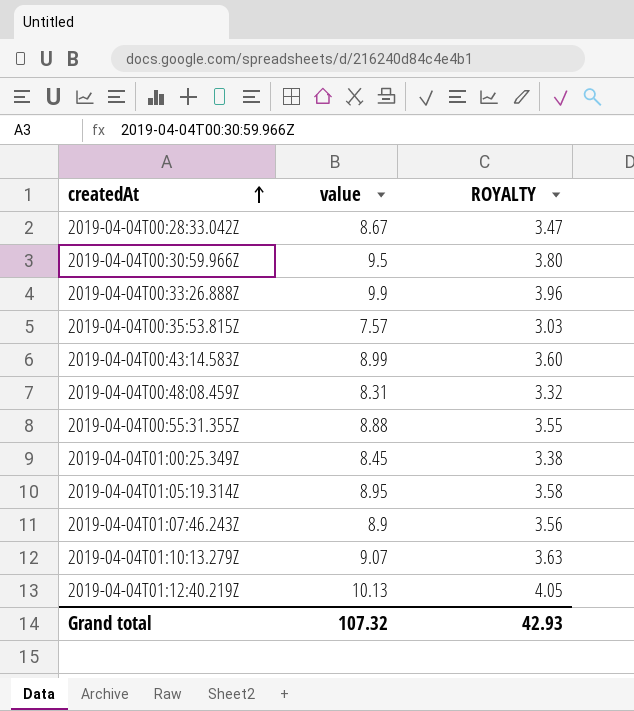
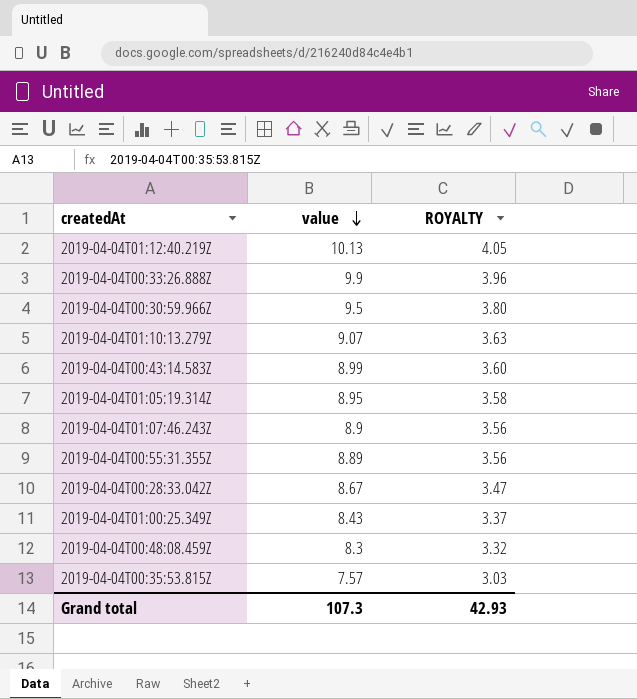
row order: createdAt ascending -> value descending
2019-04-04T00:55:31.355Z | value: 8.88 -> 8.89
2019-04-04T00:55:31.355Z | ROYALTY: 3.55 -> 3.56
2019-04-04T01:00:25.349Z | value: 8.45 -> 8.43
2019-04-04T01:00:25.349Z | ROYALTY: 3.38 -> 3.37
2019-04-04T00:48:08.459Z | value: 8.31 -> 8.3
Grand total | value: 107.32 -> 107.3

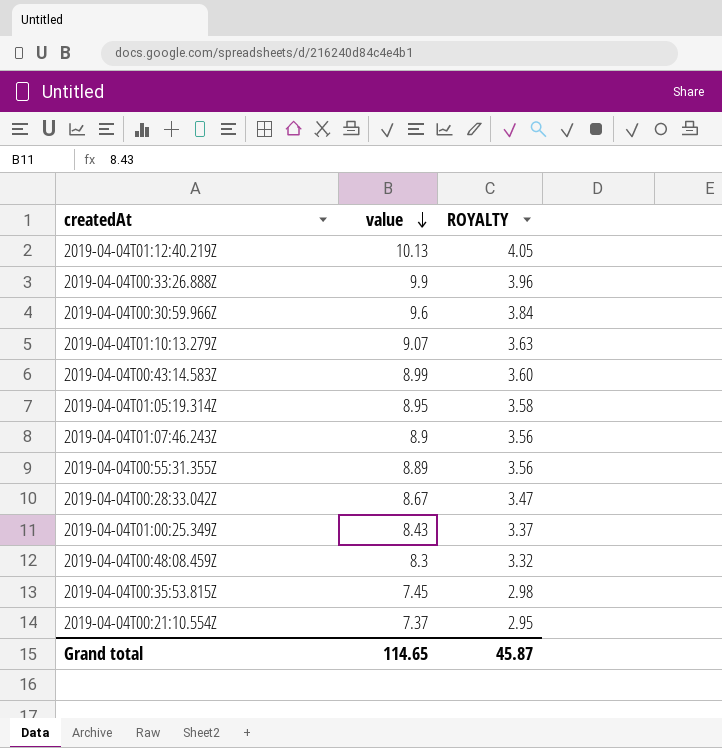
2019-04-04T00:30:59.966Z | value: 9.5 -> 9.6
2019-04-04T00:30:59.966Z | ROYALTY: 3.80 -> 3.84
2019-04-04T00:35:53.815Z | value: 7.57 -> 7.45
2019-04-04T00:35:53.815Z | ROYALTY: 3.03 -> 2.98
row 2019-04-04T00:21:10.554Z: none -> 7.37 | 2.95
Grand total | value: 107.3 -> 114.65
Grand total | ROYALTY: 42.93 -> 45.87

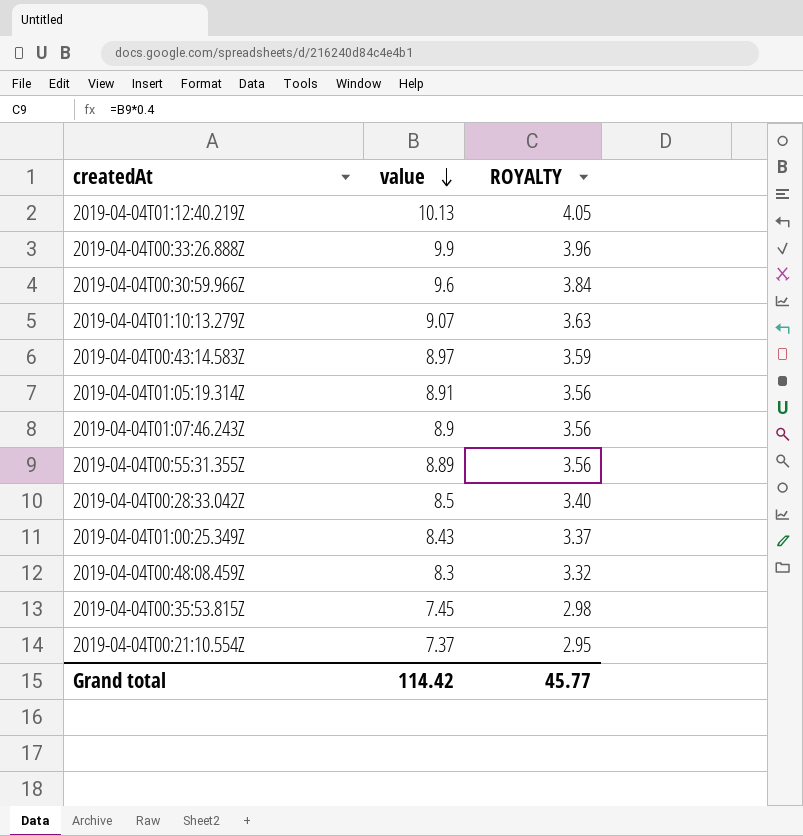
2019-04-04T00:43:14.583Z | value: 8.99 -> 8.97
2019-04-04T00:43:14.583Z | ROYALTY: 3.60 -> 3.59
2019-04-04T01:05:19.314Z | value: 8.95 -> 8.91
2019-04-04T01:05:19.314Z | ROYALTY: 3.58 -> 3.56
2019-04-04T00:28:33.042Z | value: 8.67 -> 8.5
2019-04-04T00:28:33.042Z | ROYALTY: 3.47 -> 3.40
Grand total | value: 114.65 -> 114.42
Grand total | ROYALTY: 45.87 -> 45.77

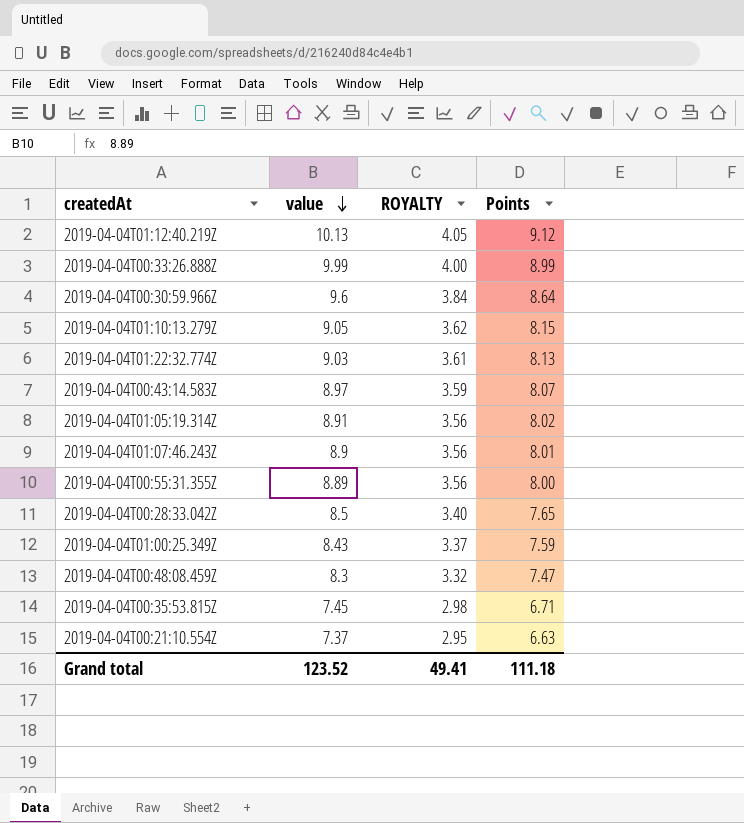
column Points | formula: none -> [value] * 0.9
2019-04-04T00:33:26.888Z | value: 9.9 -> 9.99
2019-04-04T00:33:26.888Z | ROYALTY: 3.96 -> 4.00
2019-04-04T01:10:13.279Z | value: 9.07 -> 9.05
2019-04-04T01:10:13.279Z | ROYALTY: 3.63 -> 3.62
row 2019-04-04T01:22:32.774Z: none -> 9.03 | 3.61 | 8.13
Grand total | value: 114.42 -> 123.52
Grand total | ROYALTY: 45.77 -> 49.41

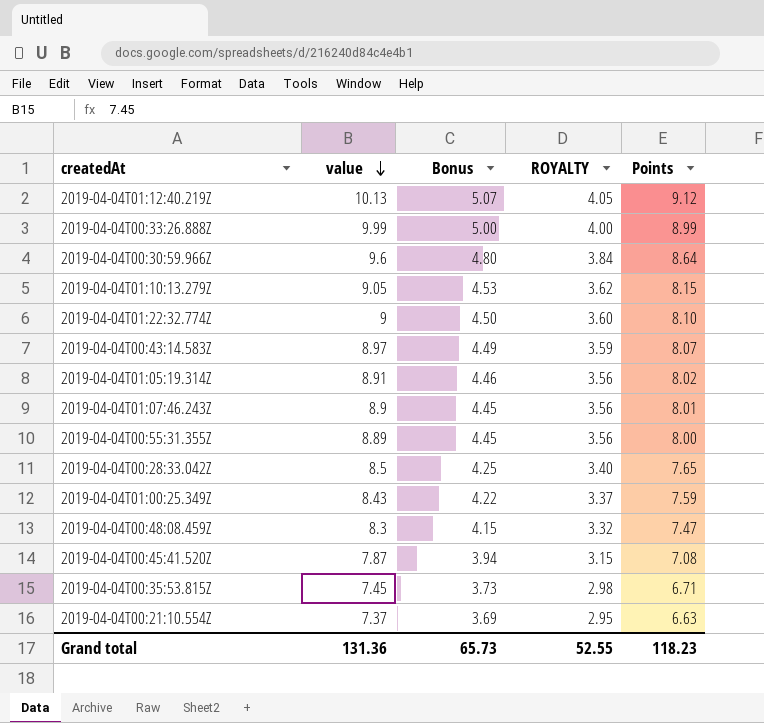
column Bonus | formula: none -> [value] * 0.5
2019-04-04T01:22:32.774Z | value: 9.03 -> 9
2019-04-04T01:22:32.774Z | ROYALTY: 3.61 -> 3.60
2019-04-04T01:22:32.774Z | Points: 8.13 -> 8.10
row 2019-04-04T00:45:41.520Z: none -> 7.87 | 3.94 | 3.15 | 7.08
Grand total | value: 123.52 -> 131.36
Grand total | ROYALTY: 49.41 -> 52.55
Grand total | Points: 111.18 -> 118.23

